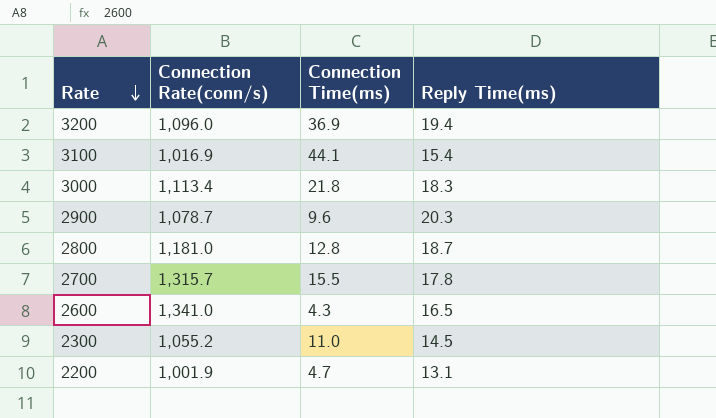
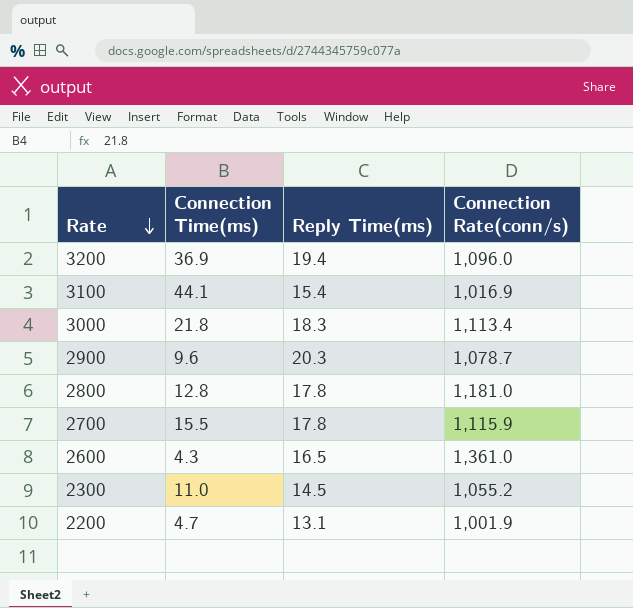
column Connection Rate(conn/s) | position: 2 -> 4
2800 | Reply Time(ms): 18.7 -> 17.8
2700 | Connection Rate(conn/s): 1,315.7 -> 1,115.9
2600 | Connection Rate(conn/s): 1,341.0 -> 1,361.0

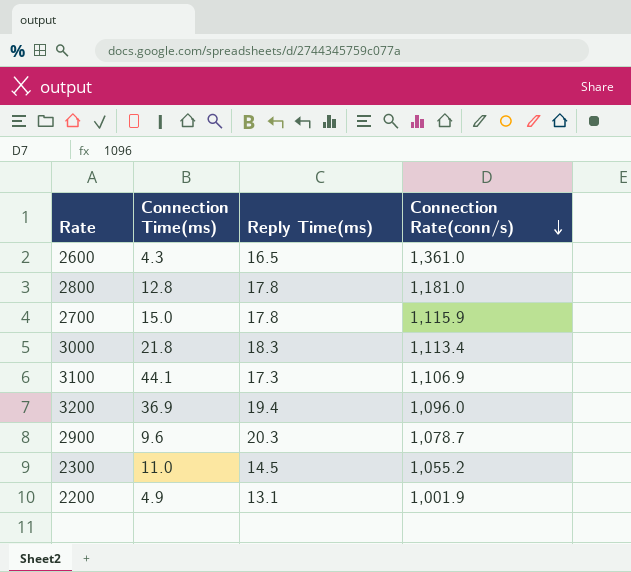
row order: Rate descending -> Connection Rate(conn/s) descending
2700 | Connection Time(ms): 15.5 -> 15.0
3100 | Reply Time(ms): 15.4 -> 17.3
3100 | Connection Rate(conn/s): 1,016.9 -> 1,106.9
2200 | Connection Time(ms): 4.7 -> 4.9

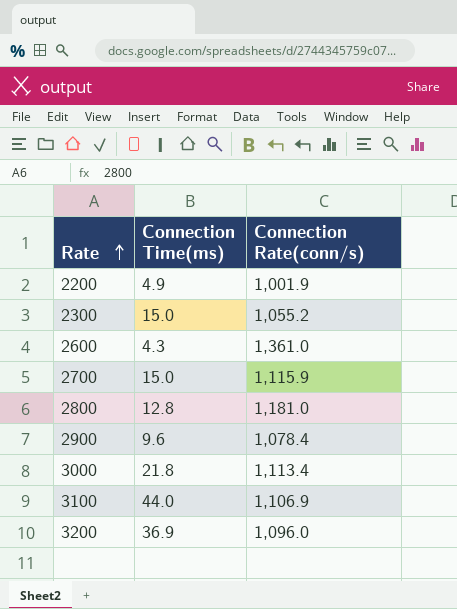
row order: Connection Rate(conn/s) descending -> Rate ascending
column Reply Time(ms) | position: 3 -> none
2300 | Connection Time(ms): 11.0 -> 15.0
2900 | Connection Rate(conn/s): 1,078.7 -> 1,078.4
3100 | Connection Time(ms): 44.1 -> 44.0

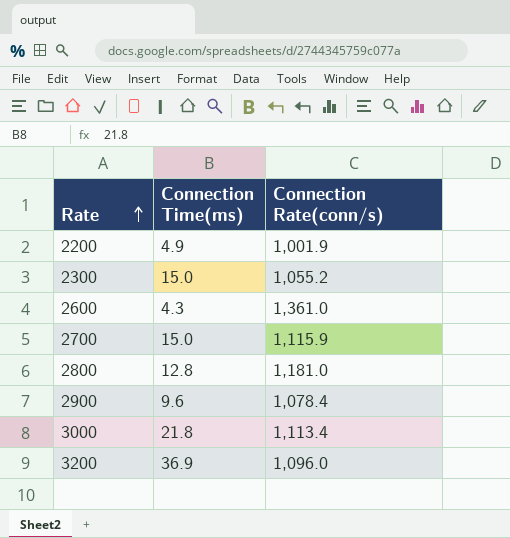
row 3100: 44.0 | 1,106.9 -> none

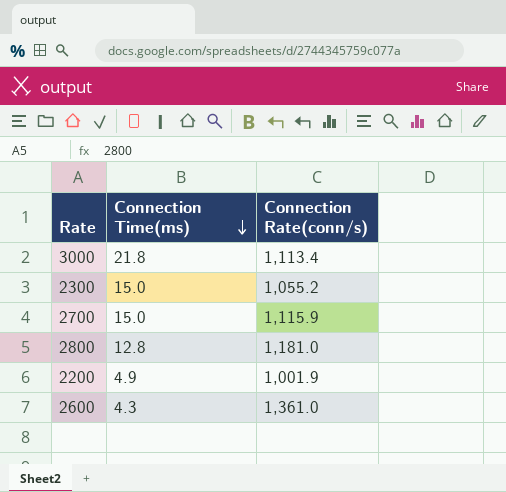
row order: Rate ascending -> Connection Time(ms) descending
row 2900: 9.6 | 1,078.4 -> none
row 3200: 36.9 | 1,096.0 -> none

